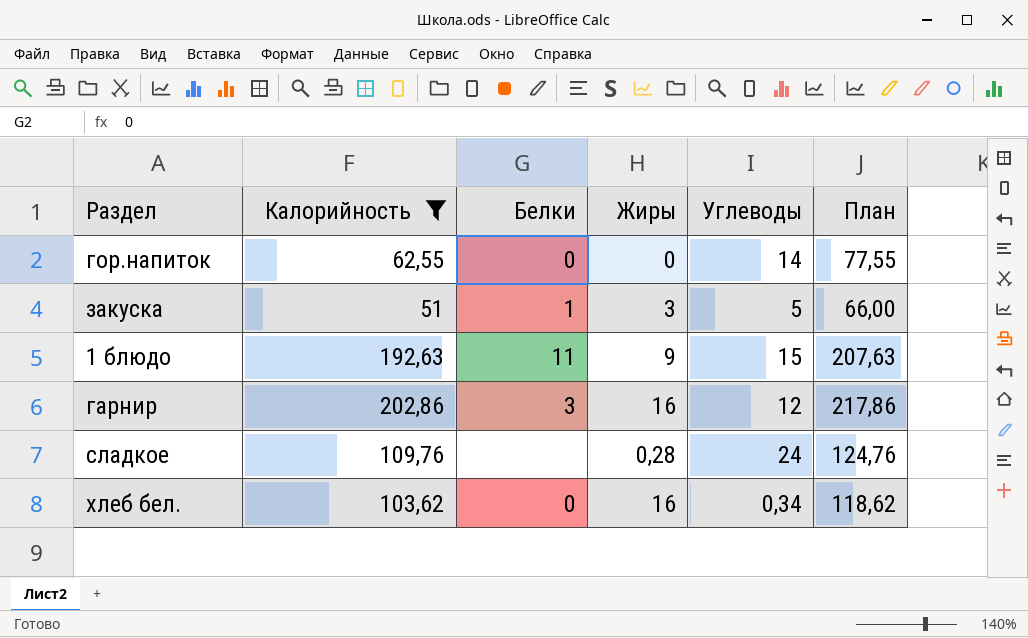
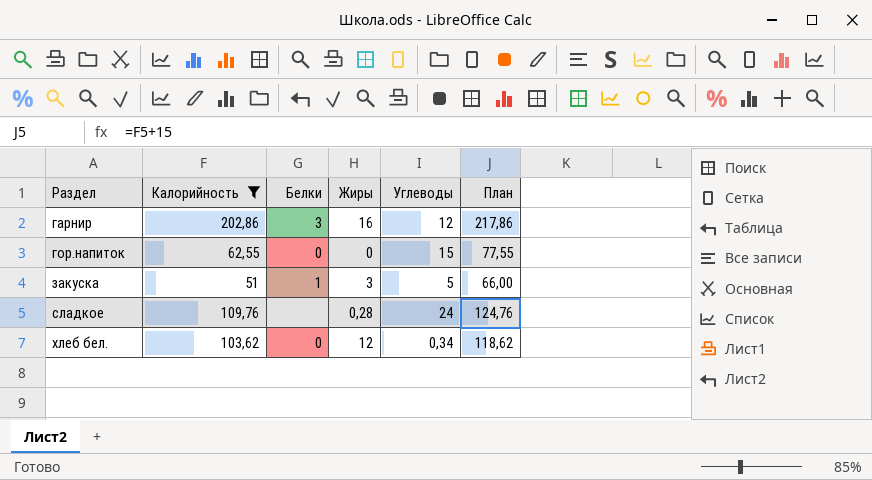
row order: none -> Раздел ascending
row 1 блюдо: 192,63 | 11 | 9 | 15 | 207,63 -> none
гор.напиток | Углеводы: 14 -> 15
хлеб бел. | Жиры: 16 -> 12

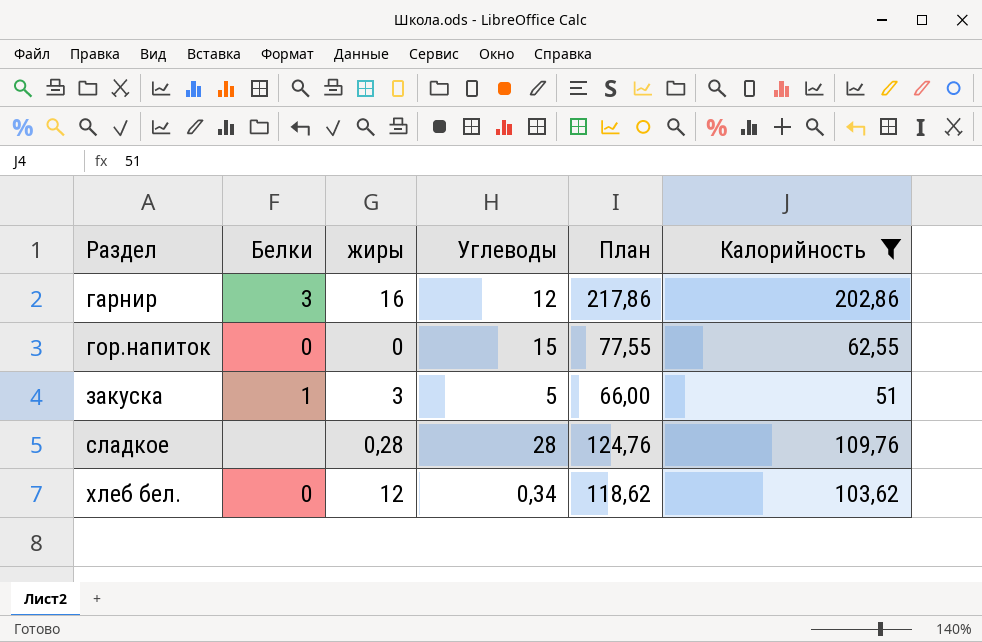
column name: Жиры -> жиры
column Калорийность | position: 2 -> 6
сладкое | Углеводы: 24 -> 28

